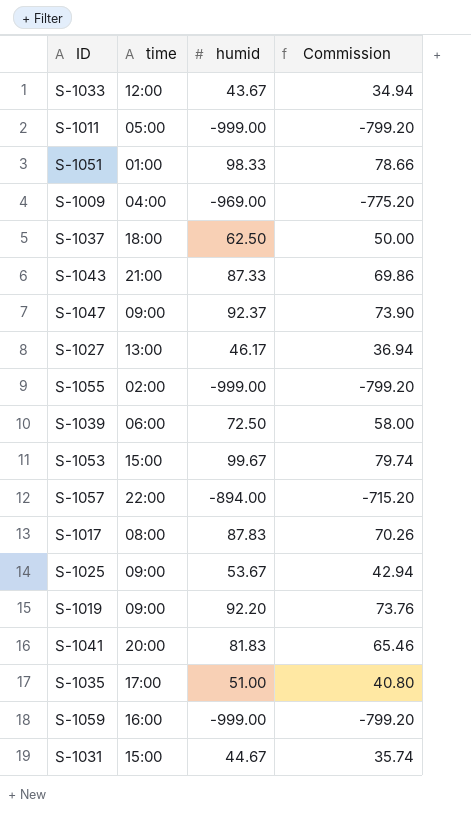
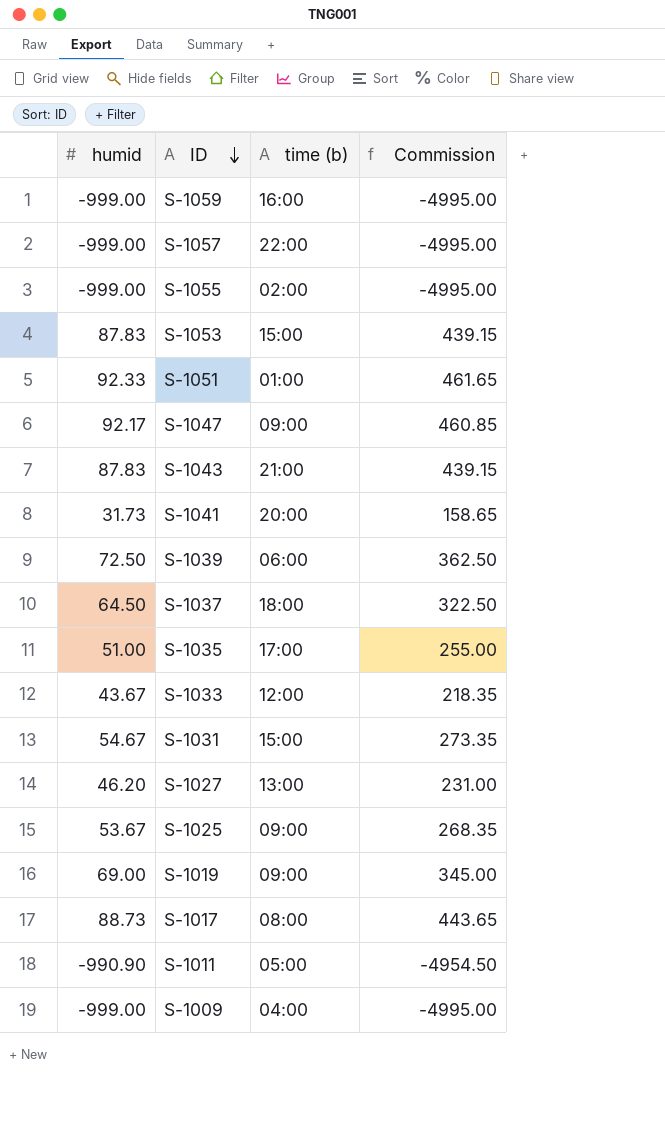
row order: none -> ID descending
column humid | position: 3 -> 1
column name: time -> time (b)
column Commission | formula: [humid] * 0.8 -> [humid] * 5
S-1057 | humid: -894.00 -> -999.00
S-1053 | humid: 99.67 -> 87.83
S-1051 | humid: 98.33 -> 92.33
S-1047 | humid: 92.37 -> 92.17
S-1043 | humid: 87.33 -> 87.83
S-1041 | humid: 81.83 -> 31.73
S-1037 | humid: 62.50 -> 64.50
S-1031 | humid: 44.67 -> 54.67
S-1027 | humid: 46.17 -> 46.20
S-1019 | humid: 92.20 -> 69.00
S-1017 | humid: 87.83 -> 88.73
S-1011 | humid: -999.00 -> -990.90
S-1009 | humid: -969.00 -> -999.00

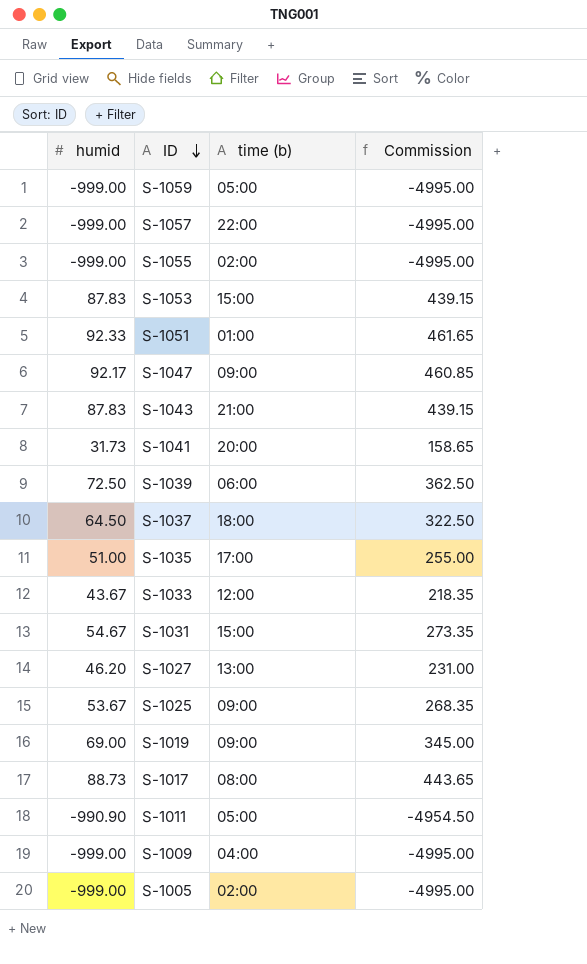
S-1059 | time (b): 16:00 -> 05:00
row S-1005: none -> -999.00 | 02:00 | -4995.00

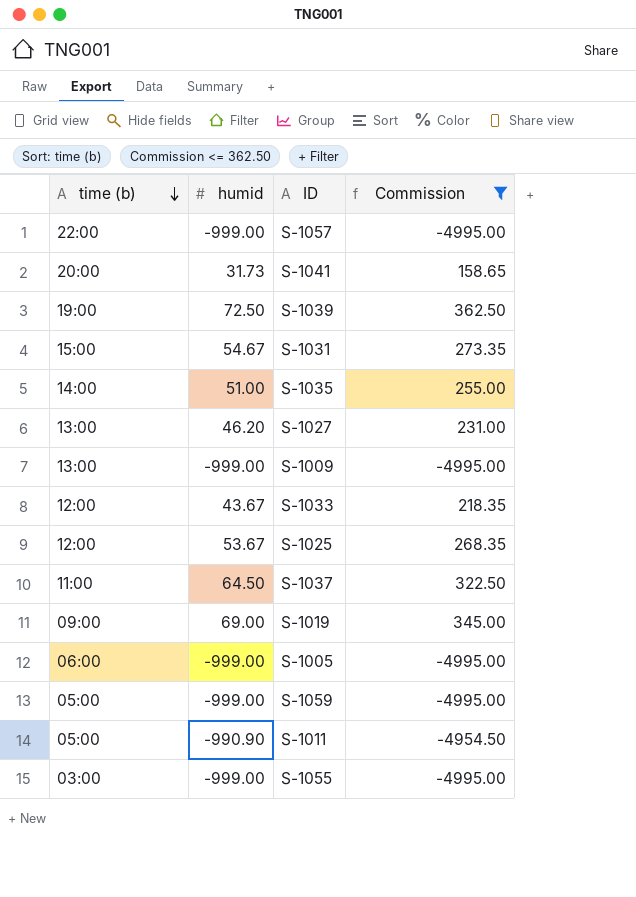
filter: none -> Commission <= 362.50
row order: ID descending -> time (b) descending
column time (b) | position: 3 -> 1
S-1039 | time (b): 06:00 -> 19:00
S-1035 | time (b): 17:00 -> 14:00
S-1009 | time (b): 04:00 -> 13:00
S-1025 | time (b): 09:00 -> 12:00
S-1037 | time (b): 18:00 -> 11:00
S-1005 | time (b): 02:00 -> 06:00
S-1055 | time (b): 02:00 -> 03:00

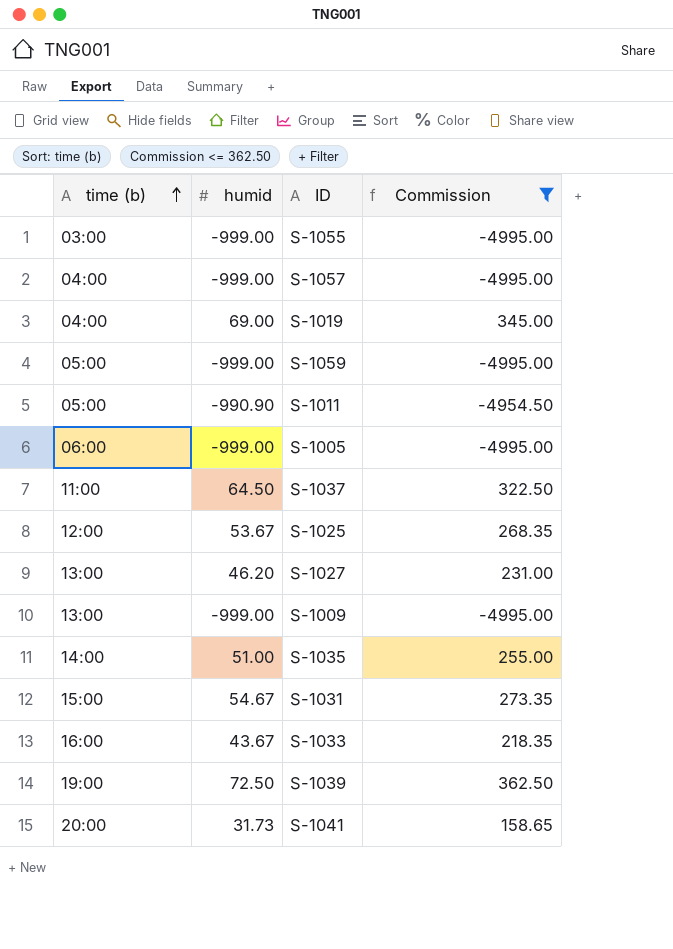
row order: time (b) descending -> time (b) ascending
S-1057 | time (b): 22:00 -> 04:00
S-1019 | time (b): 09:00 -> 04:00
S-1033 | time (b): 12:00 -> 16:00

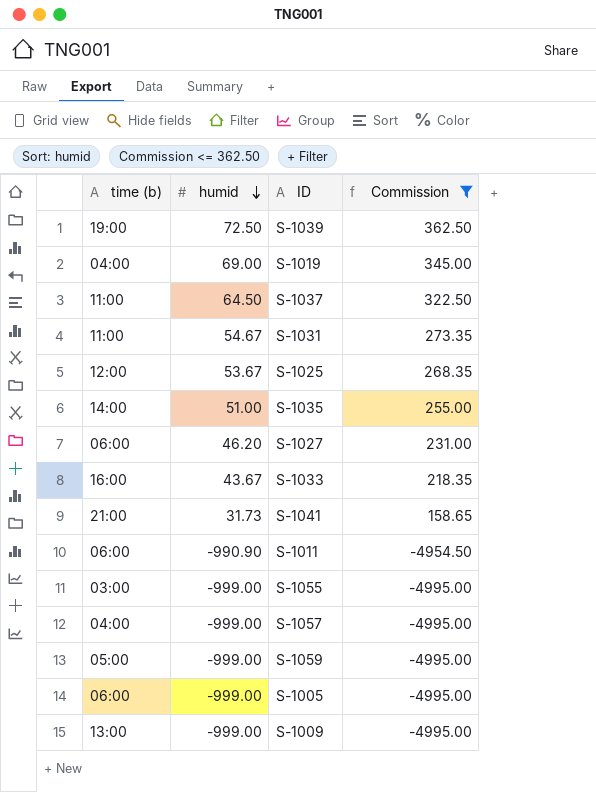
row order: time (b) ascending -> humid descending
S-1031 | time (b): 15:00 -> 11:00
S-1027 | time (b): 13:00 -> 06:00
S-1041 | time (b): 20:00 -> 21:00
S-1011 | time (b): 05:00 -> 06:00

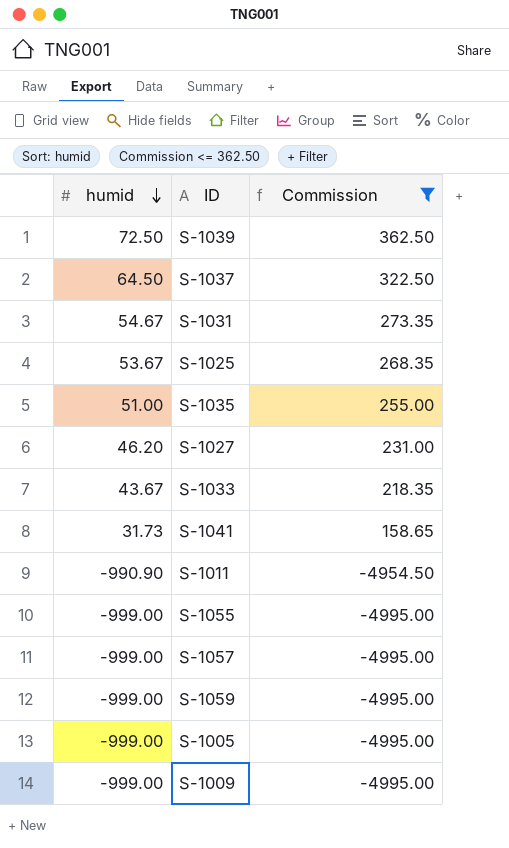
column time (b) | position: 1 -> none
row S-1019: 04:00 | 69.00 | 345.00 -> none

